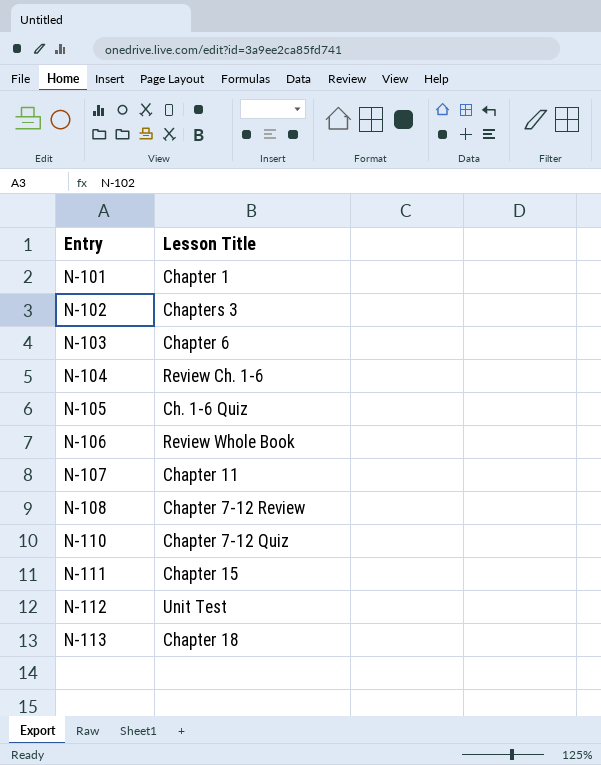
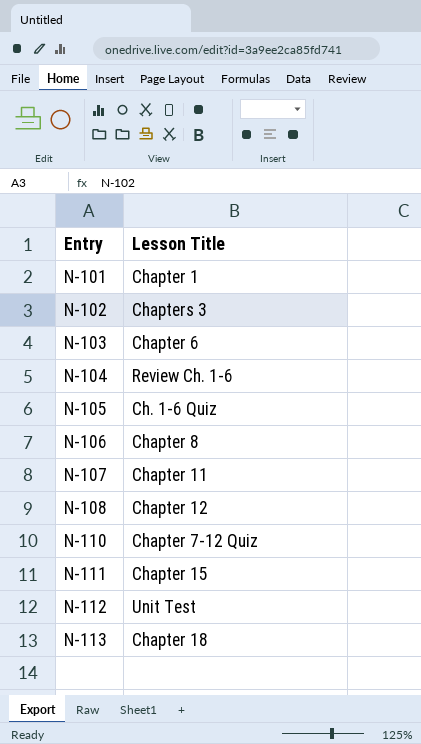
N-106 | Lesson Title: Review Whole Book -> Chapter 8
N-108 | Lesson Title: Chapter 7-12 Review -> Chapter 12

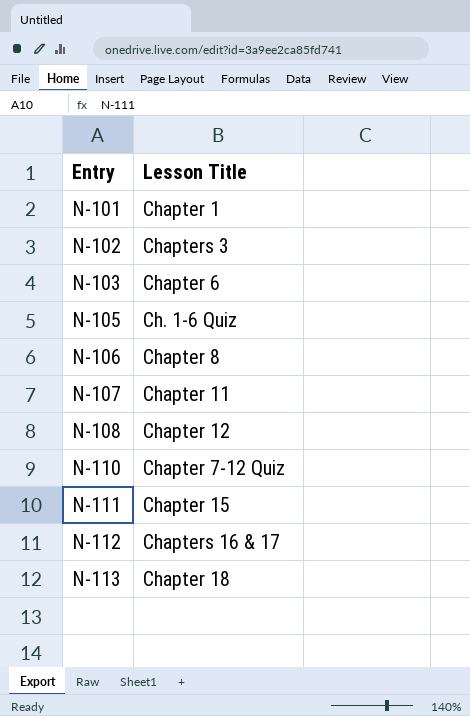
row N-104: Review Ch. 1-6 -> none
N-112 | Lesson Title: Unit Test -> Chapters 16 & 17

